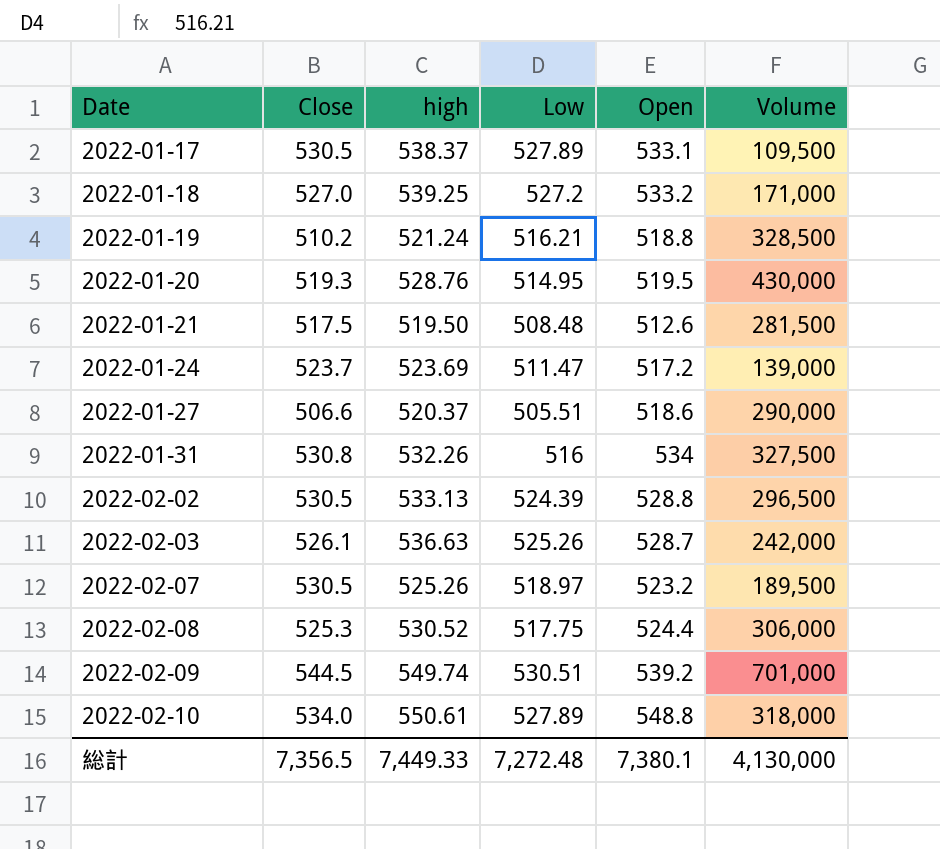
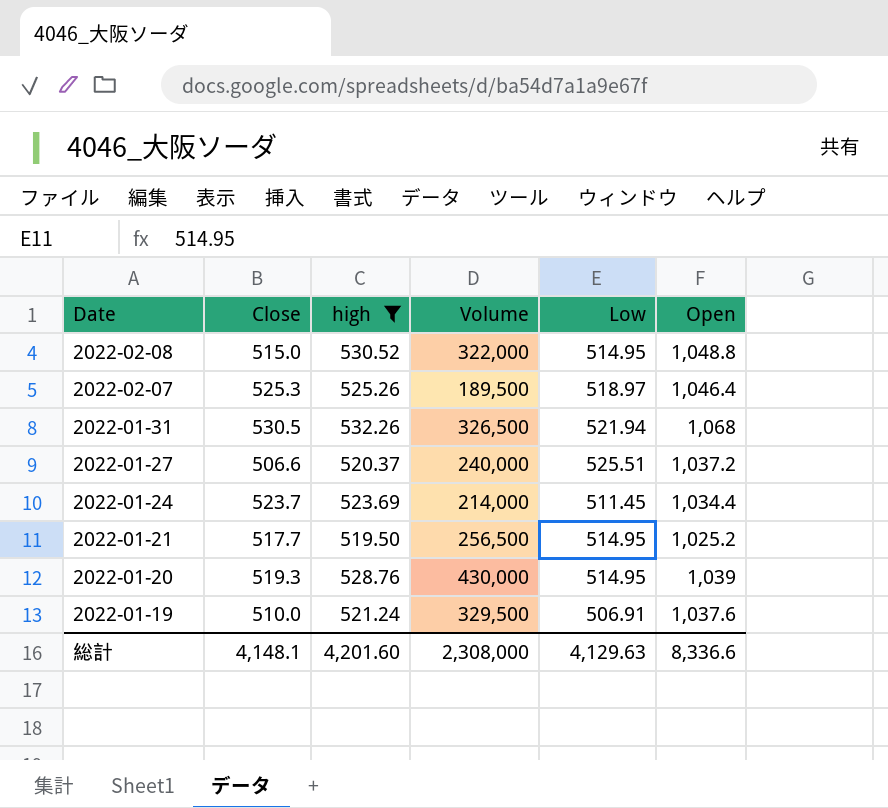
filter: none -> high <= 532.26
row order: Date ascending -> Date descending
column Volume | position: 6 -> 4
2022-02-08 | Close: 525.3 -> 515.0
2022-02-08 | Volume: 306,000 -> 322,000
2022-02-08 | Low: 517.75 -> 514.95
2022-02-08 | Open: 524.4 -> 1,048.8
2022-02-07 | Close: 530.5 -> 525.3
2022-02-07 | Open: 523.2 -> 1,046.4
2022-01-31 | Close: 530.8 -> 530.5
2022-01-31 | Volume: 327,500 -> 326,500
2022-01-31 | Low: 516 -> 521.94
2022-01-31 | Open: 534 -> 1,068
2022-01-27 | Volume: 290,000 -> 240,000
2022-01-27 | Low: 505.51 -> 525.51
2022-01-27 | Open: 518.6 -> 1,037.2
2022-01-24 | Volume: 139,000 -> 214,000
2022-01-24 | Low: 511.47 -> 511.45
2022-01-24 | Open: 517.2 -> 1,034.4
2022-01-21 | Close: 517.5 -> 517.7
2022-01-21 | Volume: 281,500 -> 256,500
2022-01-21 | Low: 508.48 -> 514.95
2022-01-21 | Open: 512.6 -> 1,025.2
2022-01-20 | Open: 519.5 -> 1,039
2022-01-19 | Close: 510.2 -> 510.0
2022-01-19 | Volume: 328,500 -> 329,500
2022-01-19 | Low: 516.21 -> 506.91
2022-01-19 | Open: 518.8 -> 1,037.6
総計 | Close: 7,356.5 -> 4,148.1
総計 | high: 7,449.33 -> 4,201.60
総計 | Volume: 4,130,000 -> 2,308,000
総計 | Low: 7,272.48 -> 4,129.63
総計 | Open: 7,380.1 -> 8,336.6

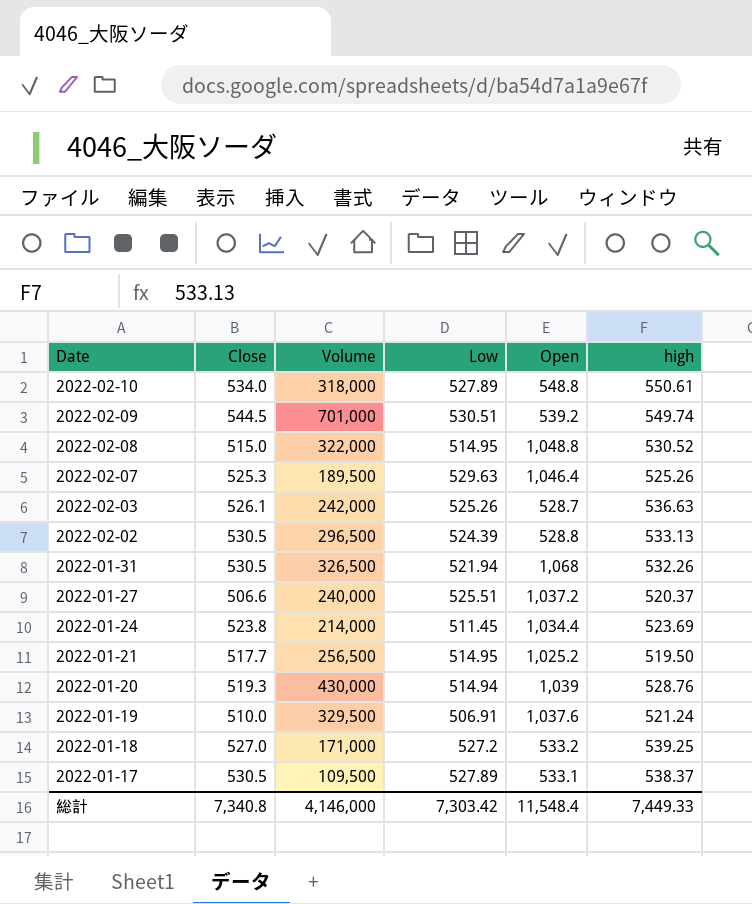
filter: high <= 532.26 -> none
column high | position: 3 -> 6
2022-02-07 | Low: 518.97 -> 529.63
2022-01-24 | Close: 523.7 -> 523.8
2022-01-20 | Low: 514.95 -> 514.94
総計 | Close: 4,148.1 -> 7,340.8
総計 | Volume: 2,308,000 -> 4,146,000
総計 | Low: 4,129.63 -> 7,303.42
総計 | Open: 8,336.6 -> 11,548.4
総計 | high: 4,201.60 -> 7,449.33

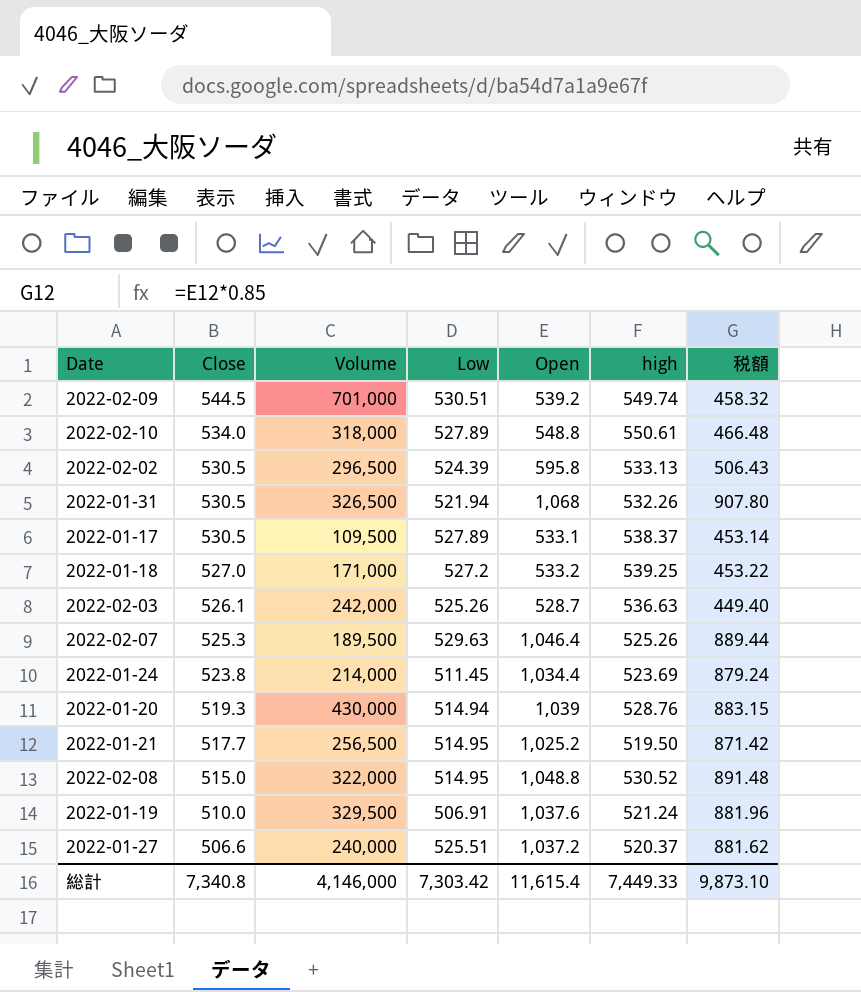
row order: Date descending -> Close descending
column 税額 | formula: none -> [Open] * 0.85
2022-02-02 | Open: 528.8 -> 595.8
総計 | Open: 11,548.4 -> 11,615.4

